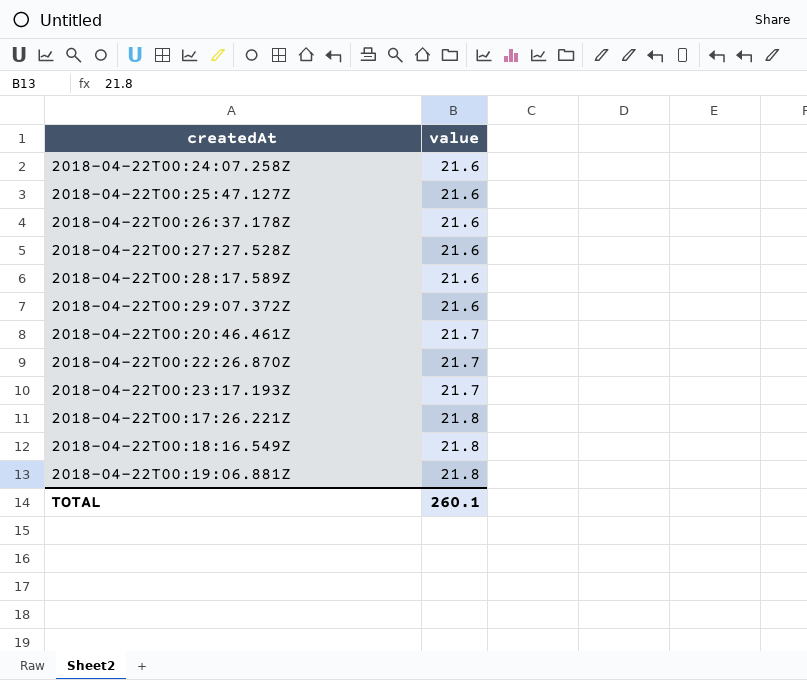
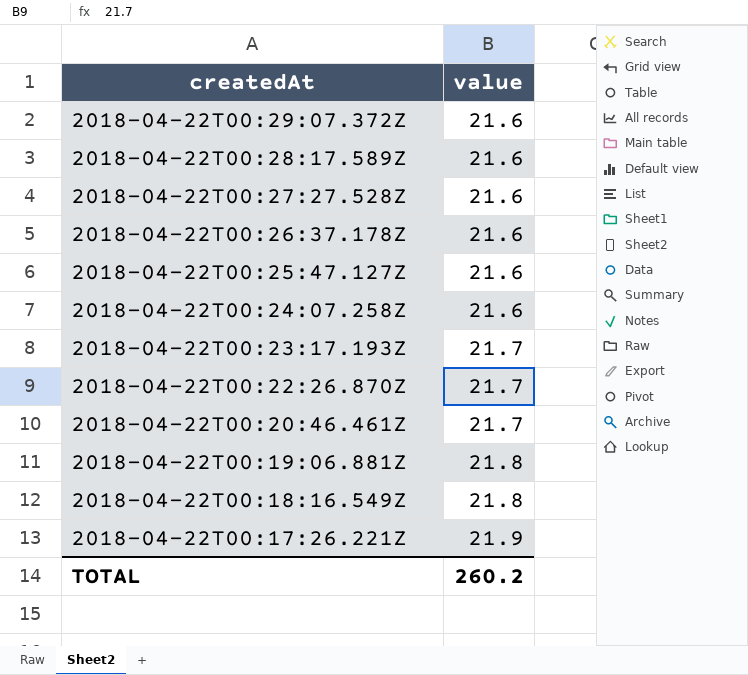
row order: value ascending -> createdAt descending
2018-04-22T00:17:26.221Z | value: 21.8 -> 21.9
TOTAL | value: 260.1 -> 260.2

